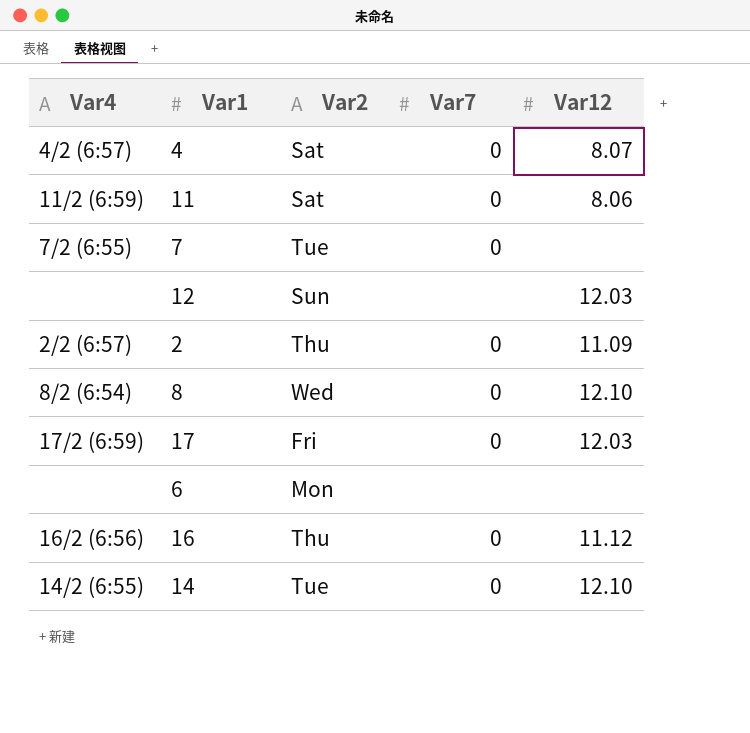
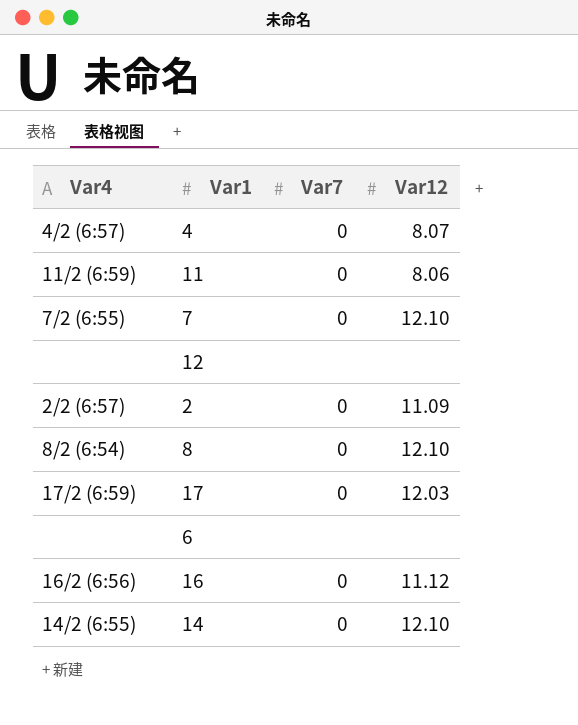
column Var2 | position: 3 -> none
7 | Var12: none -> 12.10
12 | Var12: 12.03 -> none

